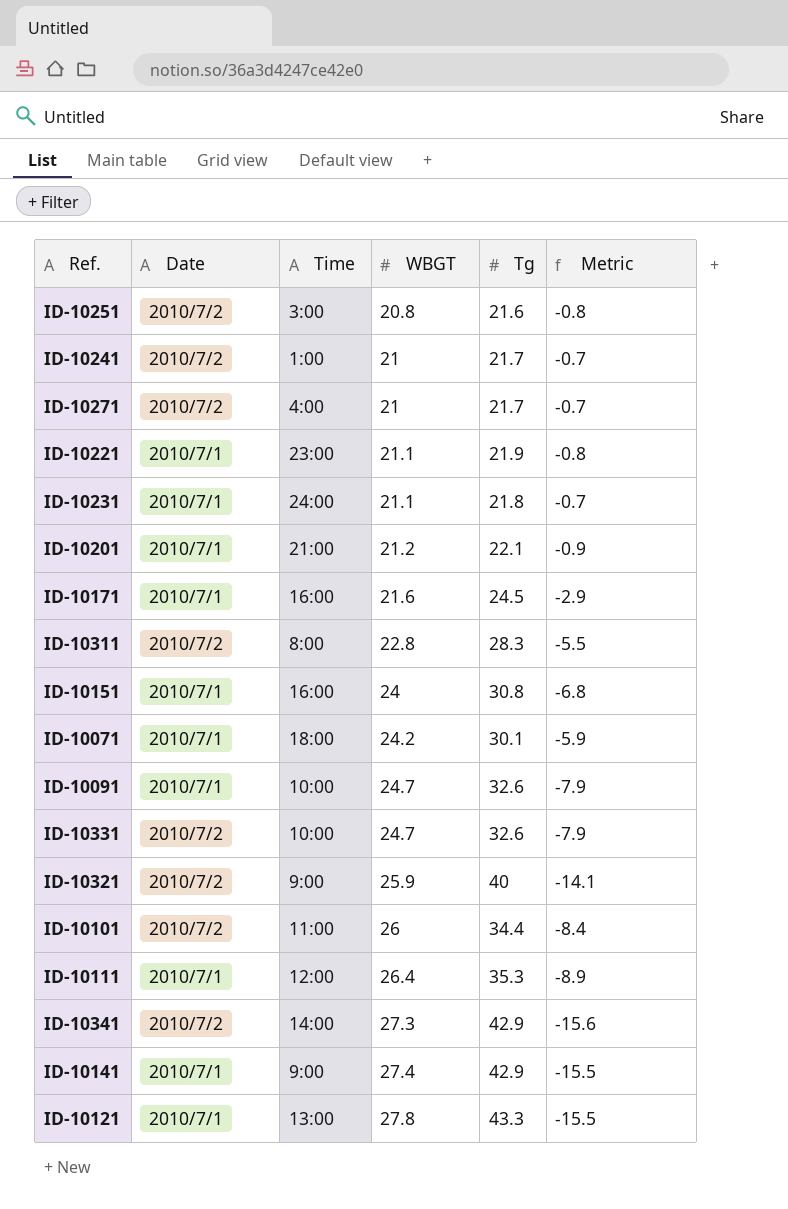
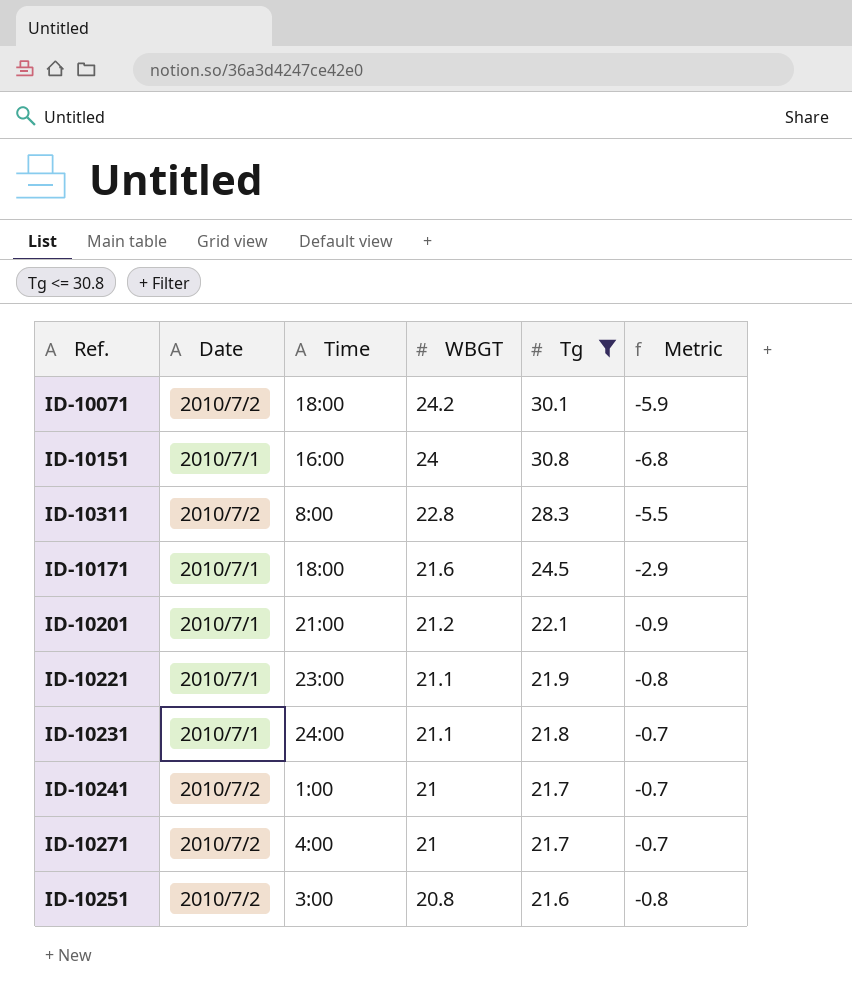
filter: none -> Tg <= 30.8
row order: WBGT ascending -> WBGT descending
ID-10071 | Date: 2010/7/1 -> 2010/7/2
ID-10171 | Time: 16:00 -> 18:00

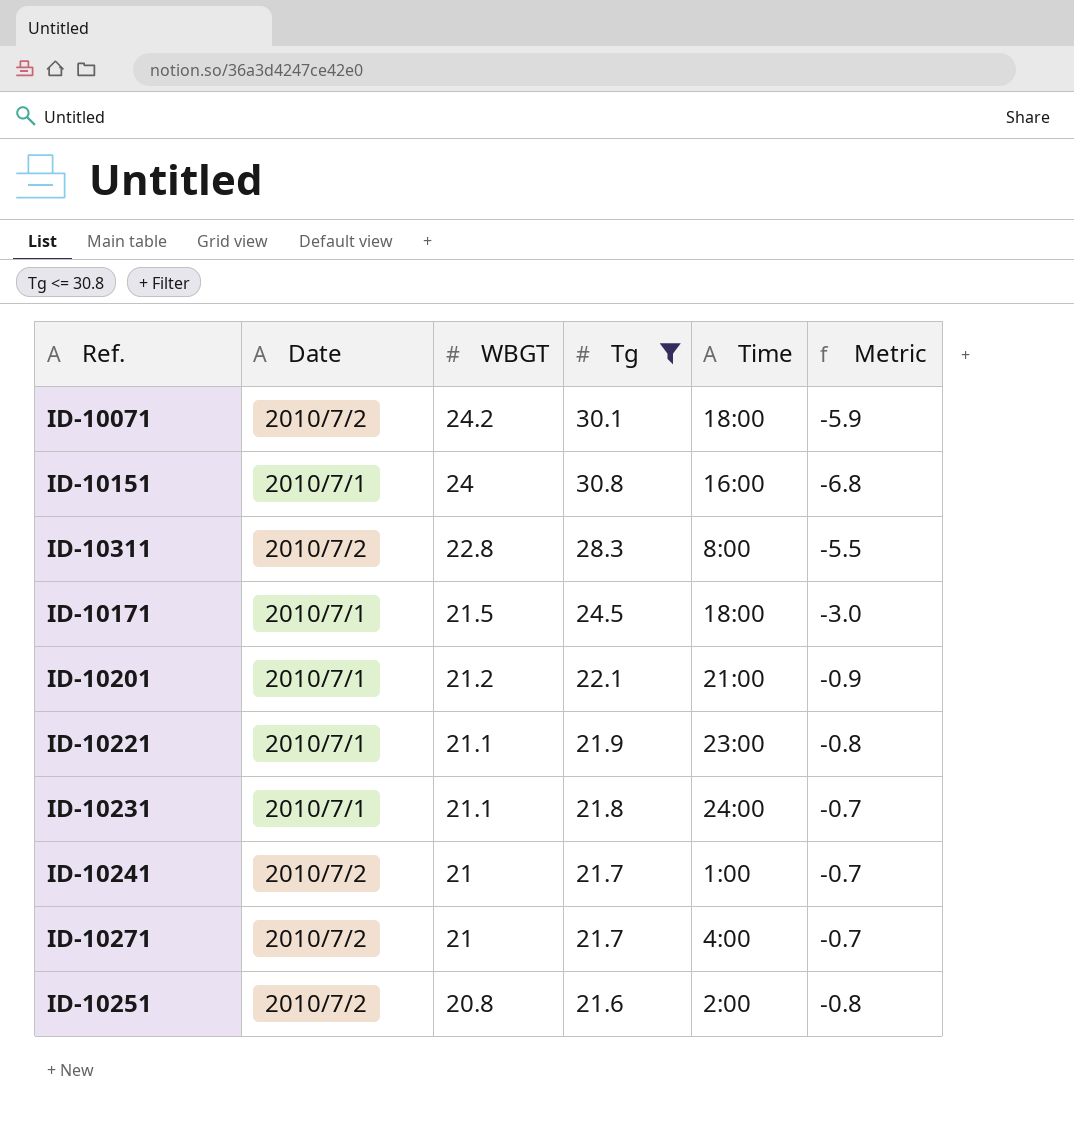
column Time | position: 3 -> 5
ID-10171 | WBGT: 21.6 -> 21.5
ID-10171 | Metric: -2.9 -> -3.0
ID-10251 | Time: 3:00 -> 2:00

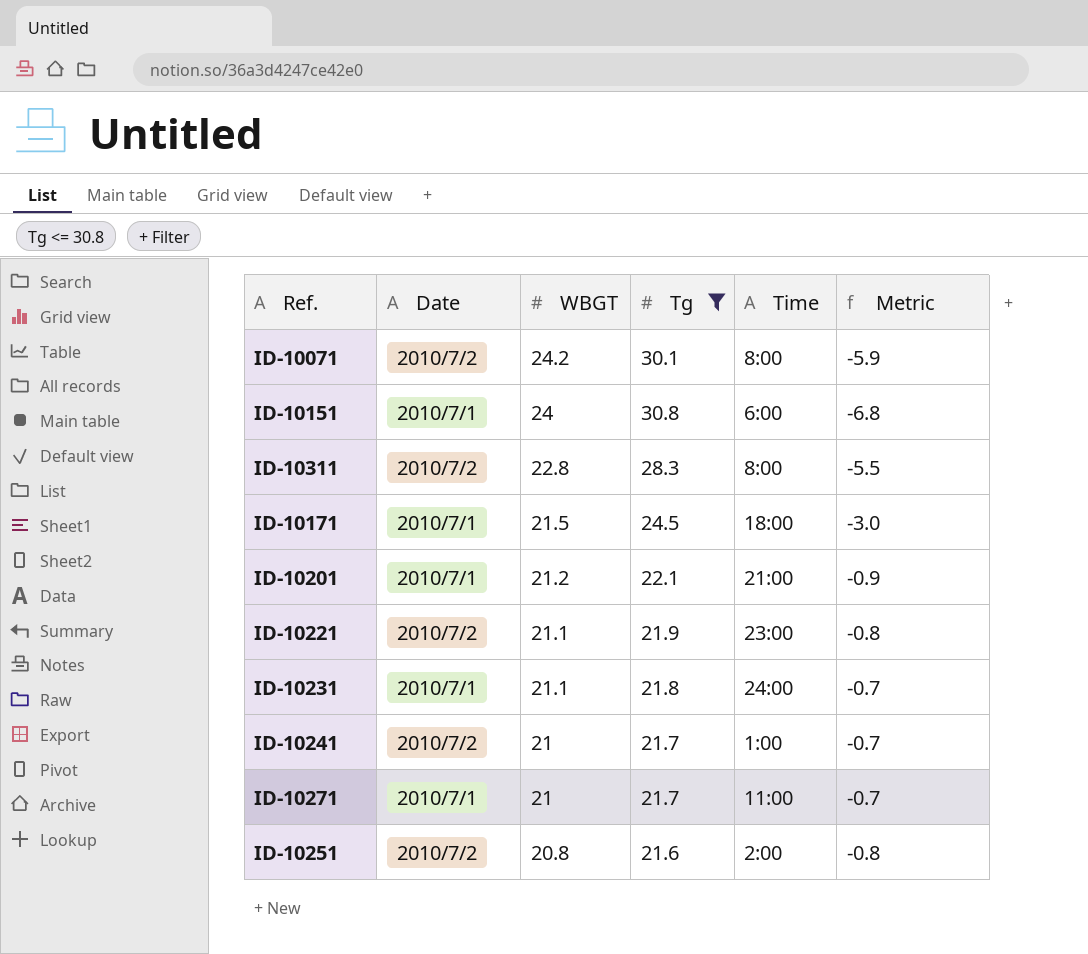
ID-10071 | Time: 18:00 -> 8:00
ID-10151 | Time: 16:00 -> 6:00
ID-10221 | Date: 2010/7/1 -> 2010/7/2
ID-10271 | Date: 2010/7/2 -> 2010/7/1
ID-10271 | Time: 4:00 -> 11:00

